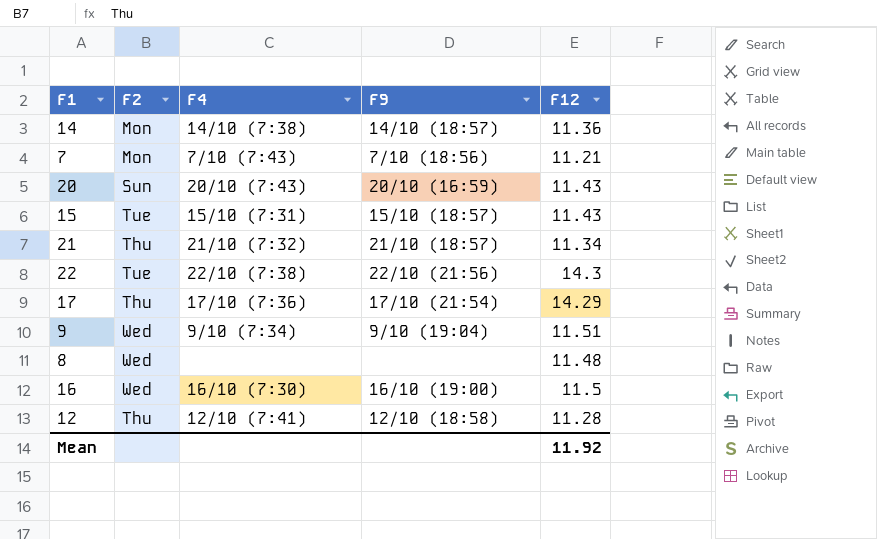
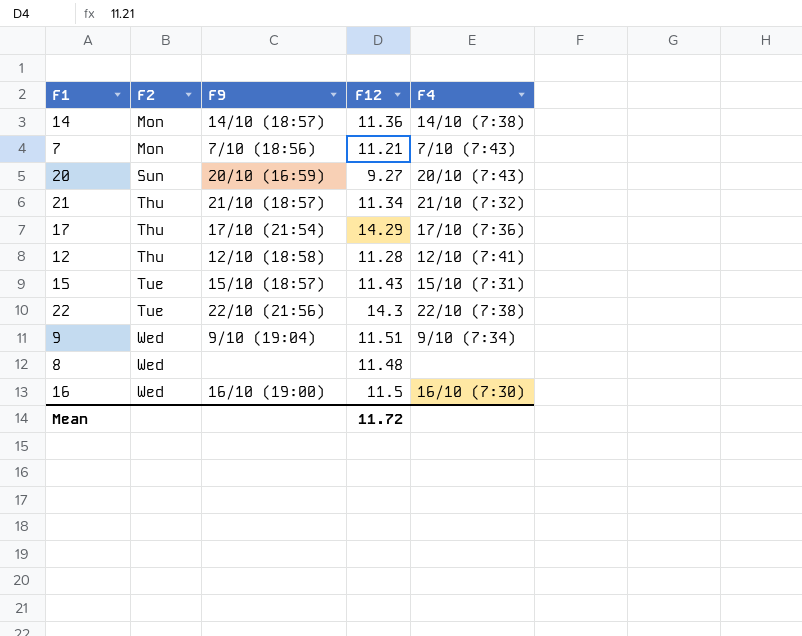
row order: none -> F2 ascending
column F4 | position: 3 -> 5
20 | F12: 11.43 -> 9.27
Mean | F12: 11.92 -> 11.72

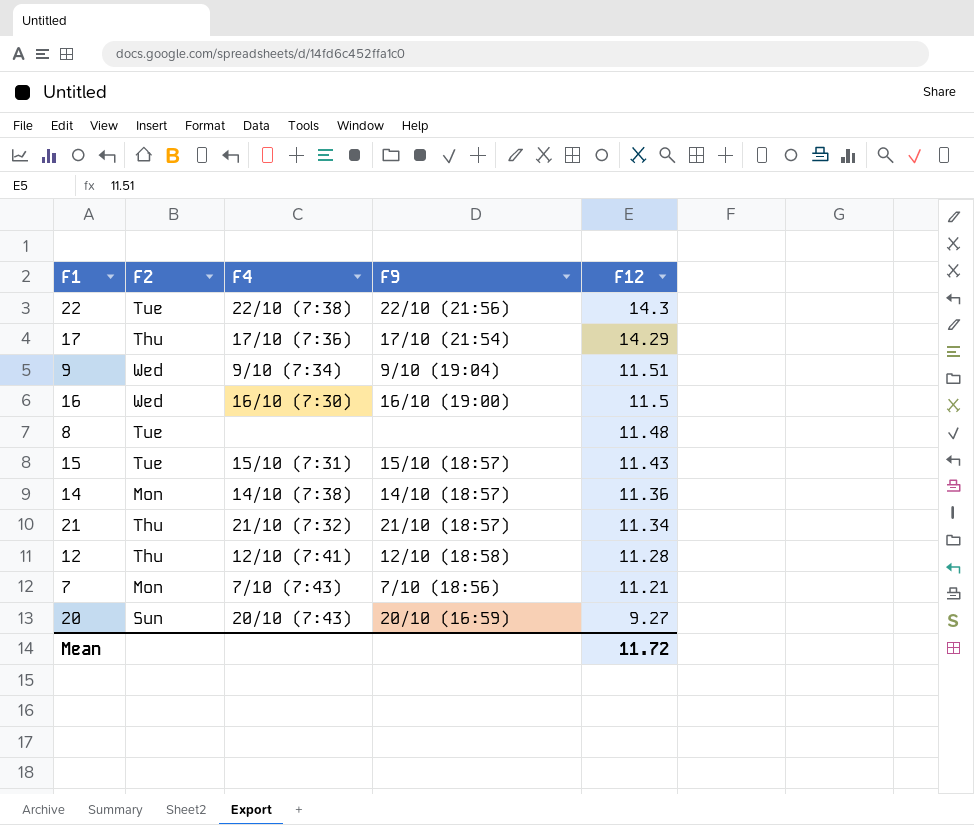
row order: F2 ascending -> F12 descending
column F4 | position: 5 -> 3
8 | F2: Wed -> Tue

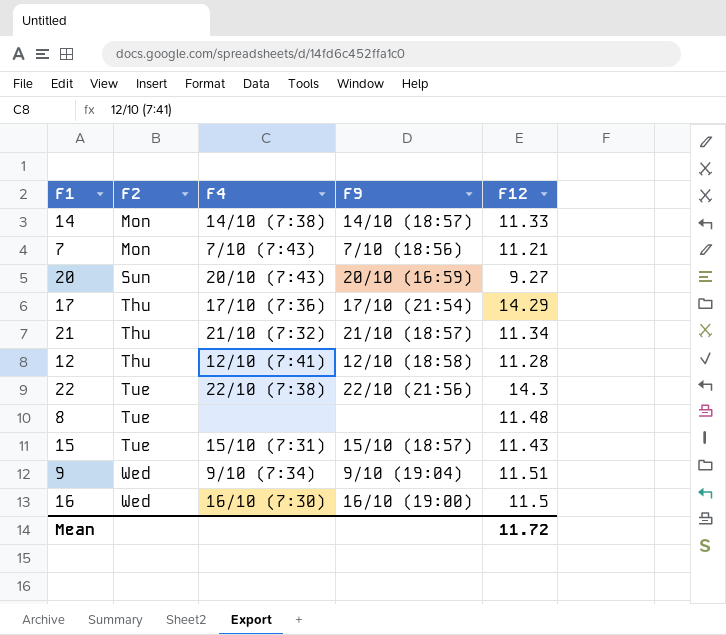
row order: F12 descending -> F2 ascending
14 | F12: 11.36 -> 11.33

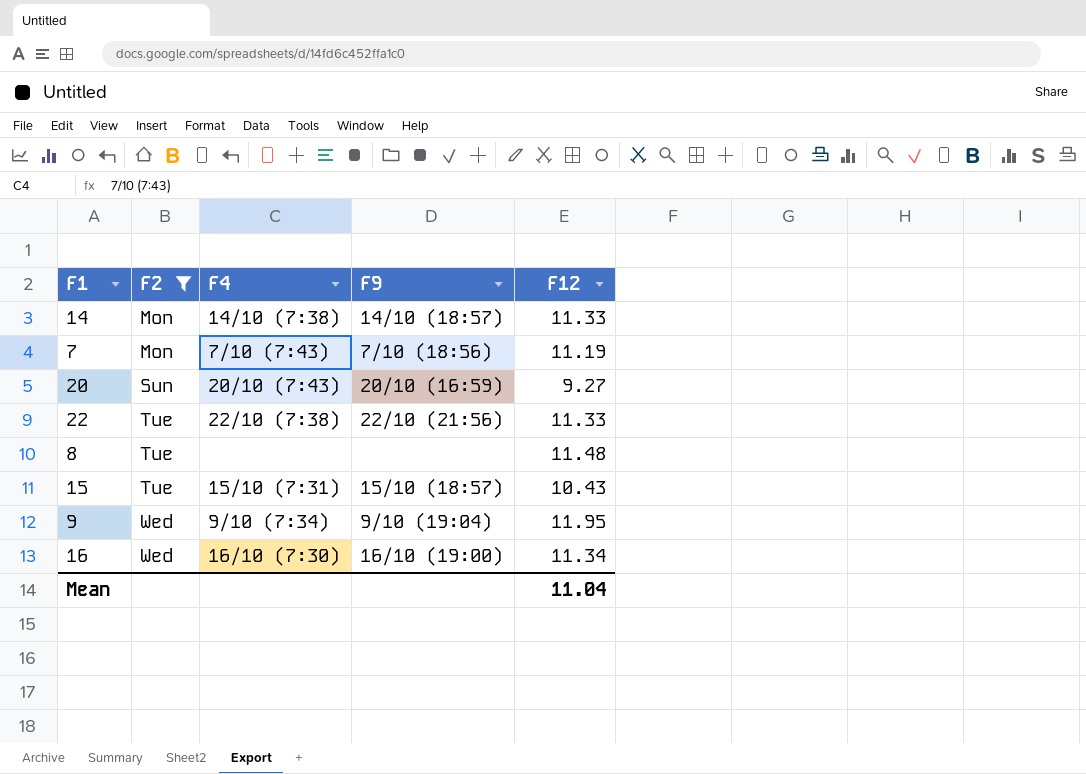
filter: none -> F2 != Thu
7 | F12: 11.21 -> 11.19
22 | F12: 14.3 -> 11.33
15 | F12: 11.43 -> 10.43
9 | F12: 11.51 -> 11.95
16 | F12: 11.5 -> 11.34
Mean | F12: 11.72 -> 11.04

